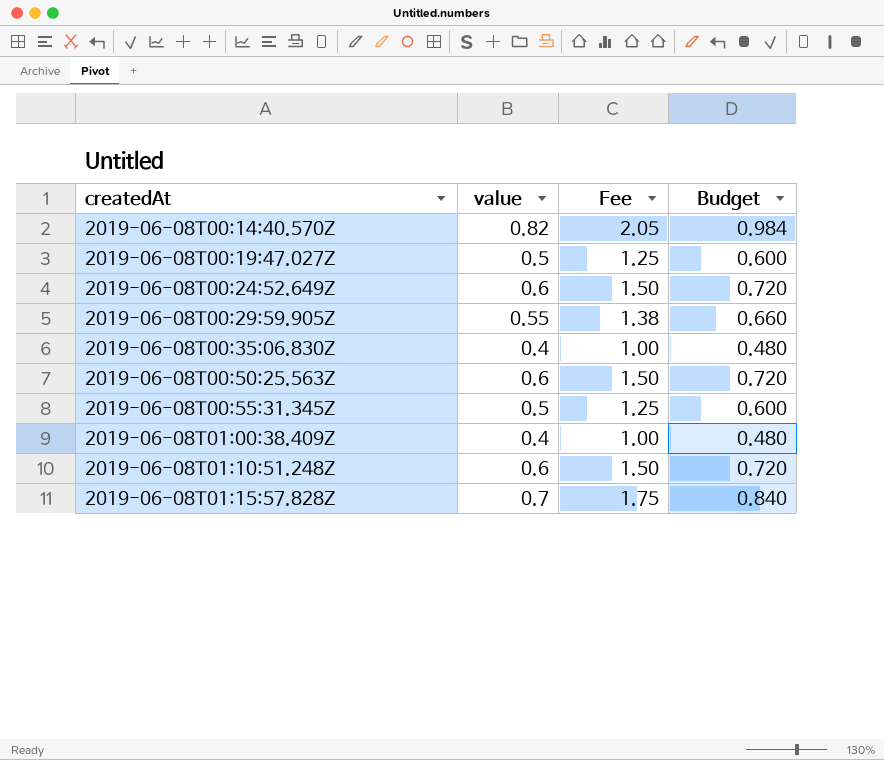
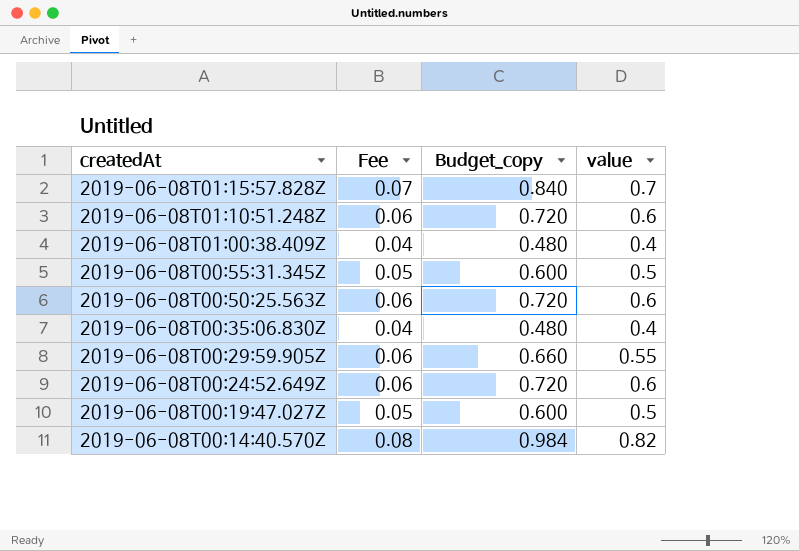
row order: createdAt ascending -> createdAt descending
column Fee | formula: [value] * 2.5 -> [value] * 0.1
column name: Budget -> Budget_copy
column value | position: 2 -> 4

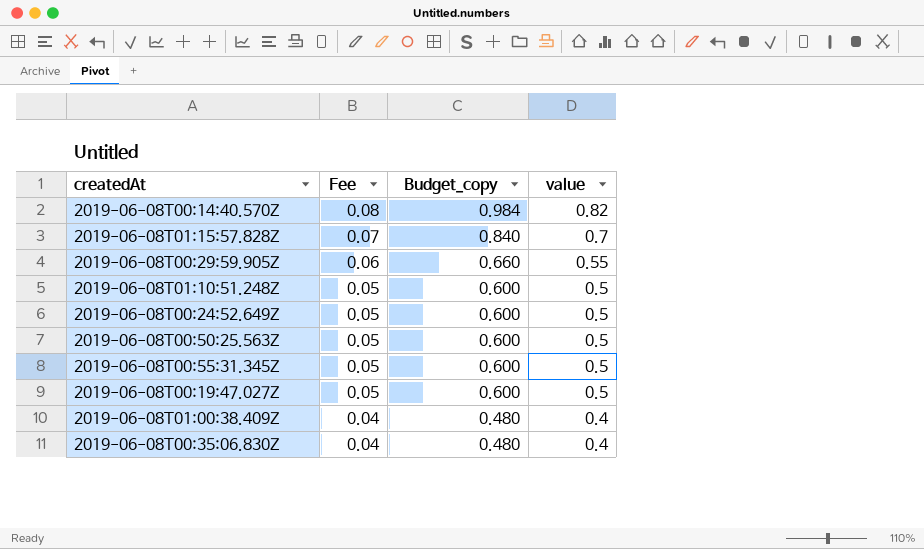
row order: createdAt descending -> Fee descending
2019-06-08T01:10:51.248Z | Fee: 0.06 -> 0.05
2019-06-08T01:10:51.248Z | Budget_copy: 0.720 -> 0.600
2019-06-08T01:10:51.248Z | value: 0.6 -> 0.5
2019-06-08T00:24:52.649Z | Fee: 0.06 -> 0.05
2019-06-08T00:24:52.649Z | Budget_copy: 0.720 -> 0.600
2019-06-08T00:24:52.649Z | value: 0.6 -> 0.5
2019-06-08T00:50:25.563Z | Fee: 0.06 -> 0.05
2019-06-08T00:50:25.563Z | Budget_copy: 0.720 -> 0.600
2019-06-08T00:50:25.563Z | value: 0.6 -> 0.5

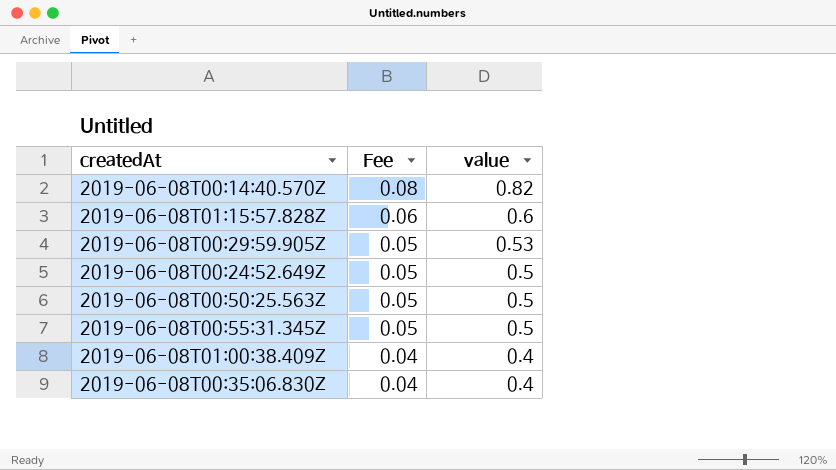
column Budget_copy | formula: [value] * 1.2 -> none
row 2019-06-08T01:10:51.248Z: 0.05 | 0.600 | 0.5 -> none
row 2019-06-08T00:19:47.027Z: 0.05 | 0.600 | 0.5 -> none
2019-06-08T01:15:57.828Z | Fee: 0.07 -> 0.06
2019-06-08T01:15:57.828Z | value: 0.7 -> 0.6
2019-06-08T00:29:59.905Z | Fee: 0.06 -> 0.05
2019-06-08T00:29:59.905Z | value: 0.55 -> 0.53

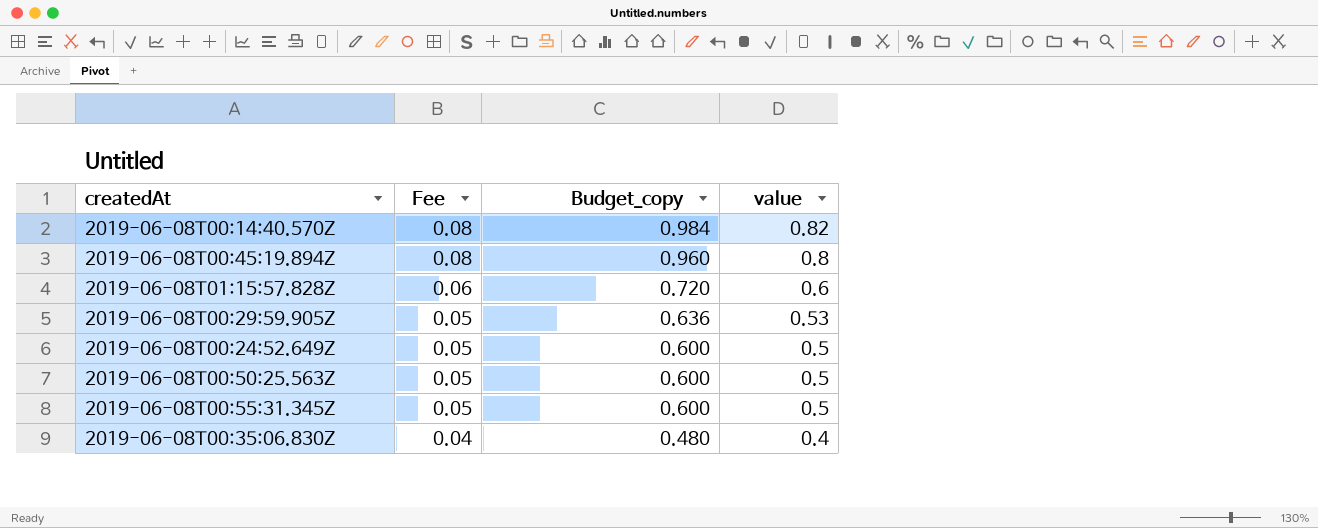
column Budget_copy | formula: none -> [value] * 1.2
row 2019-06-08T01:00:38.409Z: 0.04 | 0.4 -> none
row 2019-06-08T00:45:19.894Z: none -> 0.08 | 0.960 | 0.8

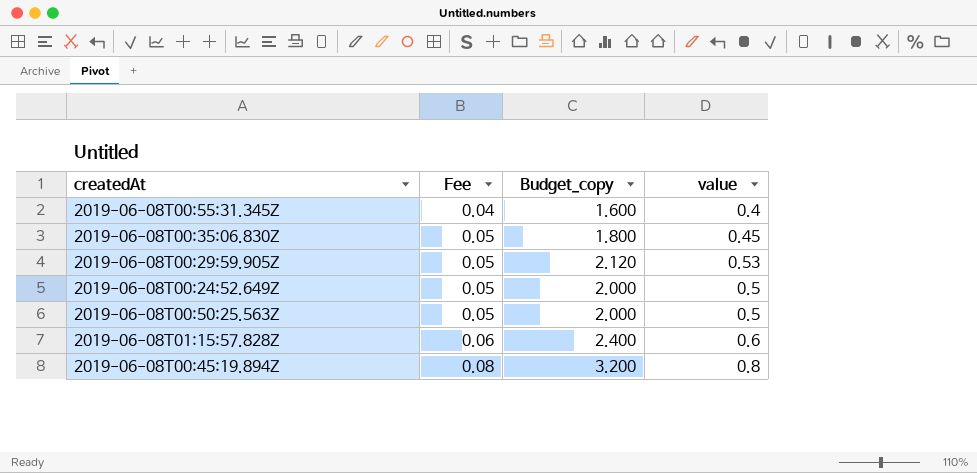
row order: Fee descending -> Fee ascending
column Budget_copy | formula: [value] * 1.2 -> [value] * 4
row 2019-06-08T00:14:40.570Z: 0.08 | 0.984 | 0.82 -> none
2019-06-08T00:55:31.345Z | Fee: 0.05 -> 0.04
2019-06-08T00:55:31.345Z | value: 0.5 -> 0.4
2019-06-08T00:35:06.830Z | Fee: 0.04 -> 0.05
2019-06-08T00:35:06.830Z | value: 0.4 -> 0.45

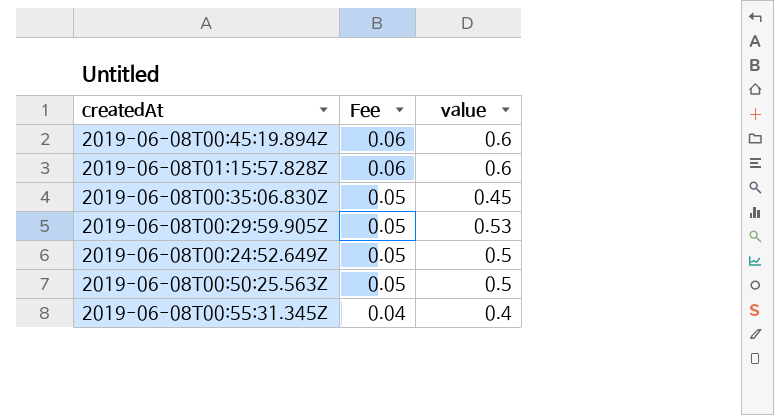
row order: Fee ascending -> Fee descending
column Budget_copy | formula: [value] * 4 -> none
2019-06-08T00:45:19.894Z | Fee: 0.08 -> 0.06
2019-06-08T00:45:19.894Z | value: 0.8 -> 0.6

